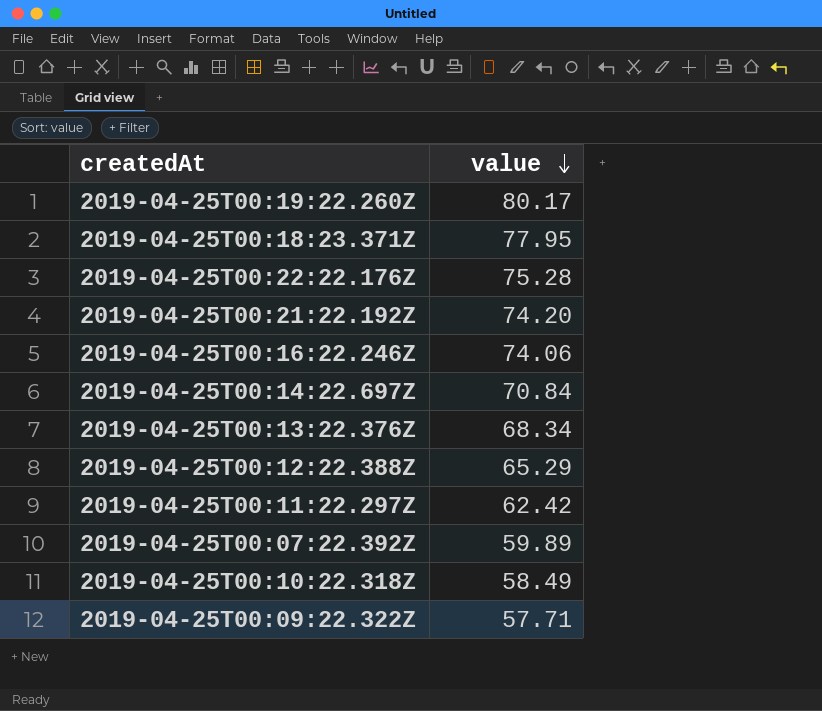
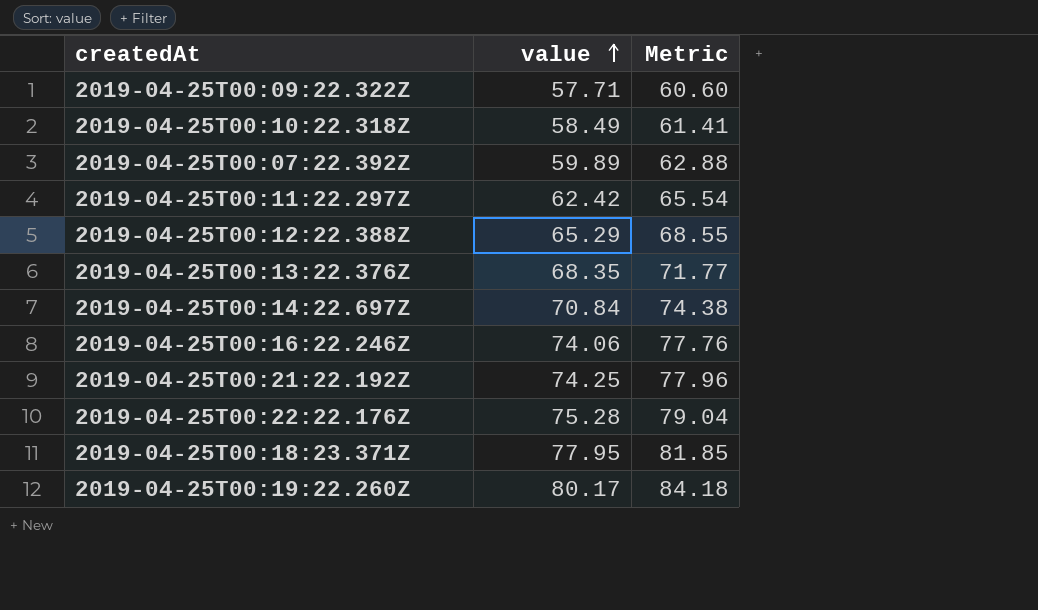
row order: value descending -> value ascending
column Metric | formula: none -> [value] * 1.05
2019-04-25T00:13:22.376Z | value: 68.34 -> 68.35
2019-04-25T00:21:22.192Z | value: 74.20 -> 74.25

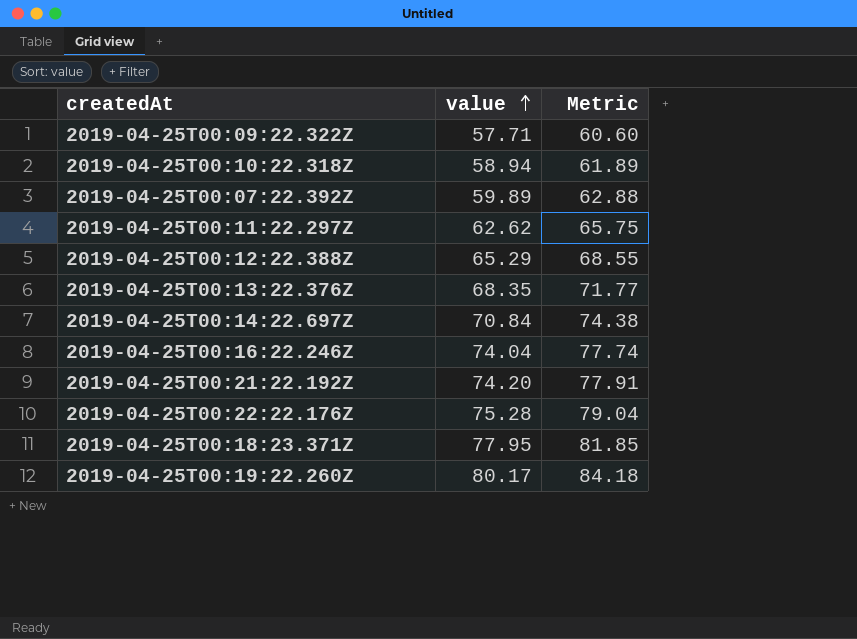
2019-04-25T00:10:22.318Z | value: 58.49 -> 58.94
2019-04-25T00:10:22.318Z | Metric: 61.41 -> 61.89
2019-04-25T00:11:22.297Z | value: 62.42 -> 62.62
2019-04-25T00:11:22.297Z | Metric: 65.54 -> 65.75
2019-04-25T00:16:22.246Z | value: 74.06 -> 74.04
2019-04-25T00:16:22.246Z | Metric: 77.76 -> 77.74
2019-04-25T00:21:22.192Z | value: 74.25 -> 74.20
2019-04-25T00:21:22.192Z | Metric: 77.96 -> 77.91

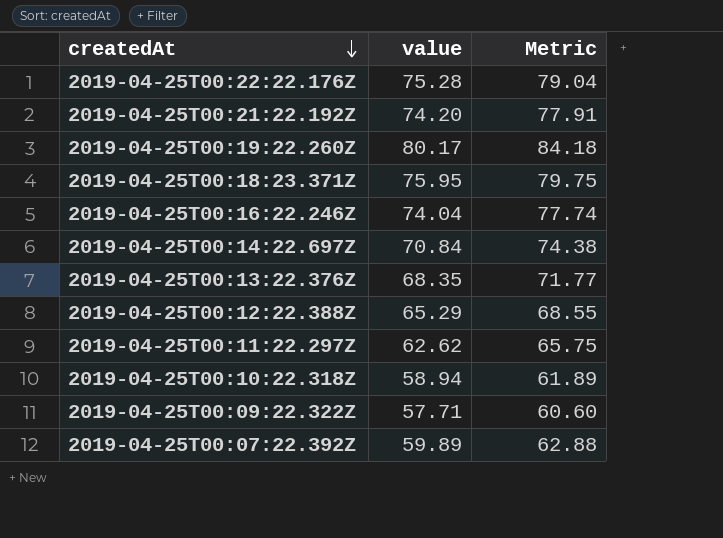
row order: value ascending -> createdAt descending
2019-04-25T00:18:23.371Z | value: 77.95 -> 75.95
2019-04-25T00:18:23.371Z | Metric: 81.85 -> 79.75

